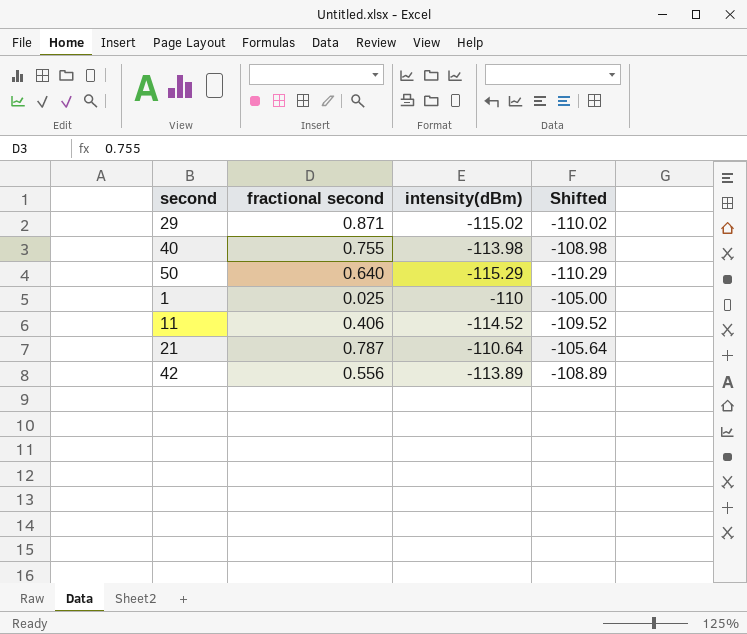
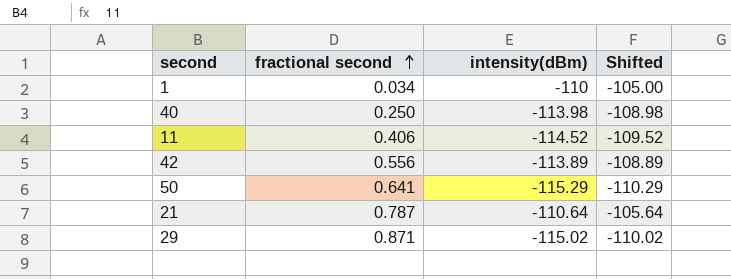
row order: none -> fractional second ascending
1 | fractional second: 0.025 -> 0.034
40 | fractional second: 0.755 -> 0.250
50 | fractional second: 0.640 -> 0.641

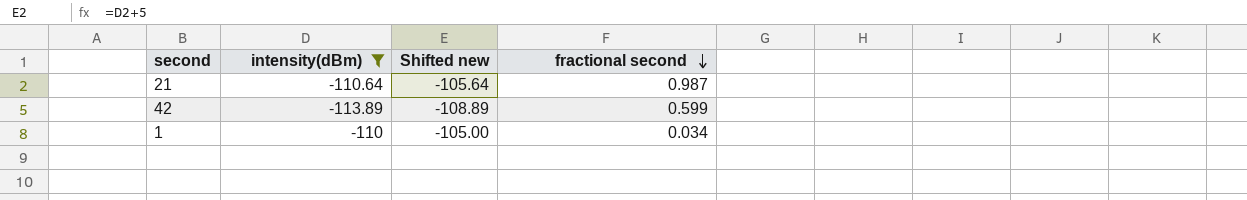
filter: none -> intensity(dBm) >= -113.89
row order: fractional second ascending -> fractional second descending
column name: Shifted -> Shifted new
column fractional second | position: 2 -> 4
21 | fractional second: 0.787 -> 0.987
42 | fractional second: 0.556 -> 0.599

